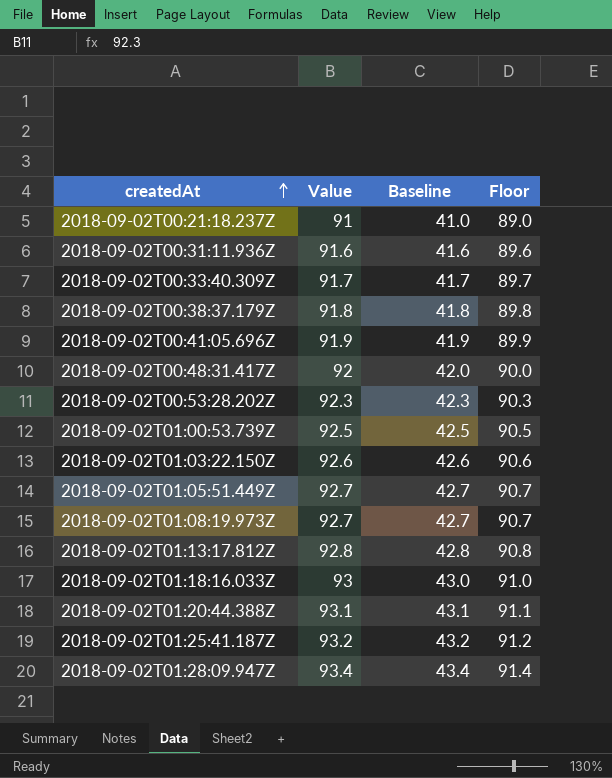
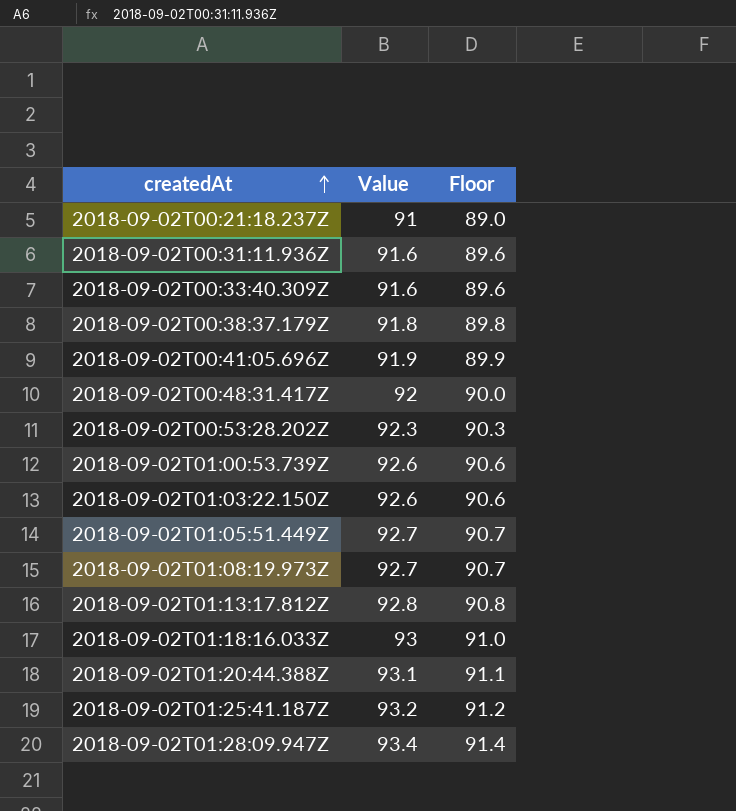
column Baseline | formula: [Value] - 50 -> none
2018-09-02T00:33:40.309Z | Value: 91.7 -> 91.6
2018-09-02T00:33:40.309Z | Floor: 89.7 -> 89.6
2018-09-02T01:00:53.739Z | Value: 92.5 -> 92.6
2018-09-02T01:00:53.739Z | Floor: 90.5 -> 90.6

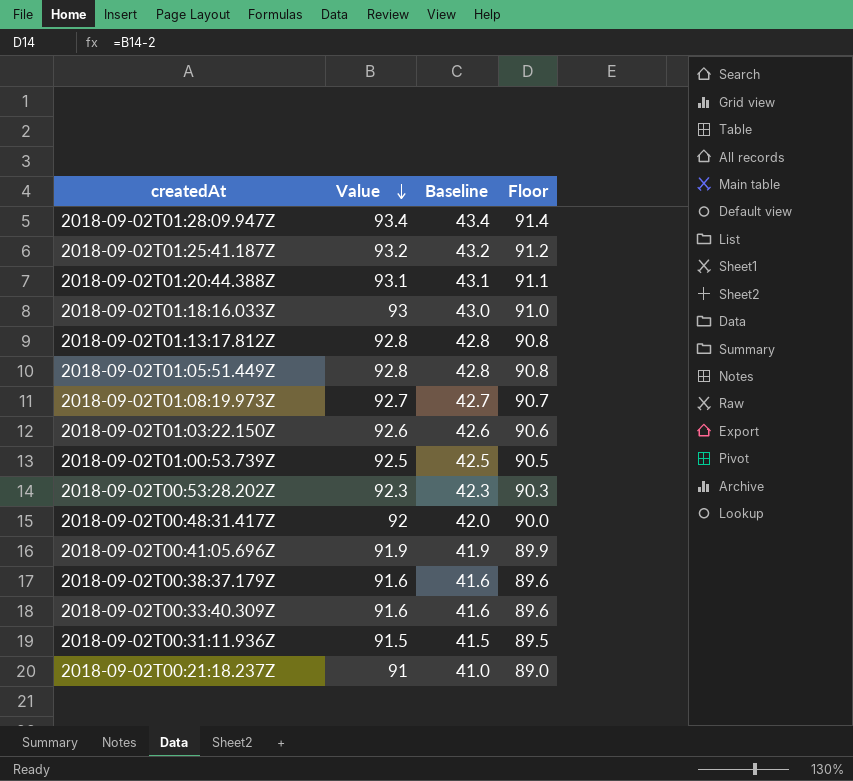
row order: createdAt ascending -> Value descending
column Baseline | formula: none -> [Value] - 50
2018-09-02T01:05:51.449Z | Value: 92.7 -> 92.8
2018-09-02T01:05:51.449Z | Floor: 90.7 -> 90.8
2018-09-02T01:00:53.739Z | Value: 92.6 -> 92.5
2018-09-02T01:00:53.739Z | Floor: 90.6 -> 90.5
2018-09-02T00:38:37.179Z | Value: 91.8 -> 91.6
2018-09-02T00:38:37.179Z | Floor: 89.8 -> 89.6
2018-09-02T00:31:11.936Z | Value: 91.6 -> 91.5
2018-09-02T00:31:11.936Z | Floor: 89.6 -> 89.5

